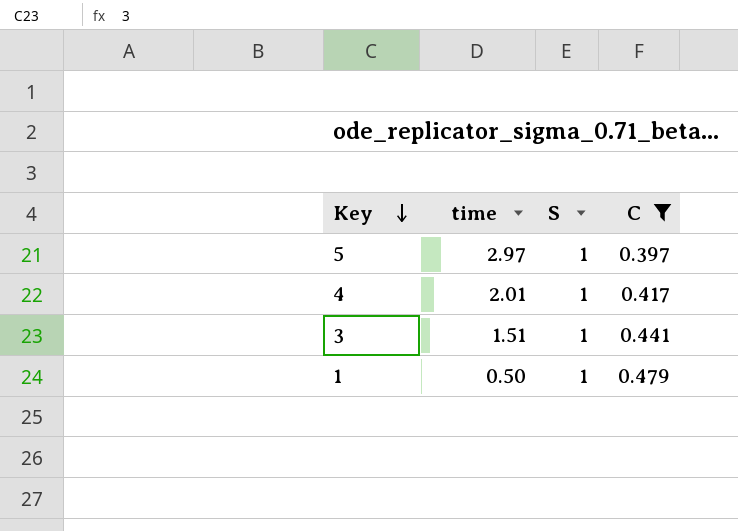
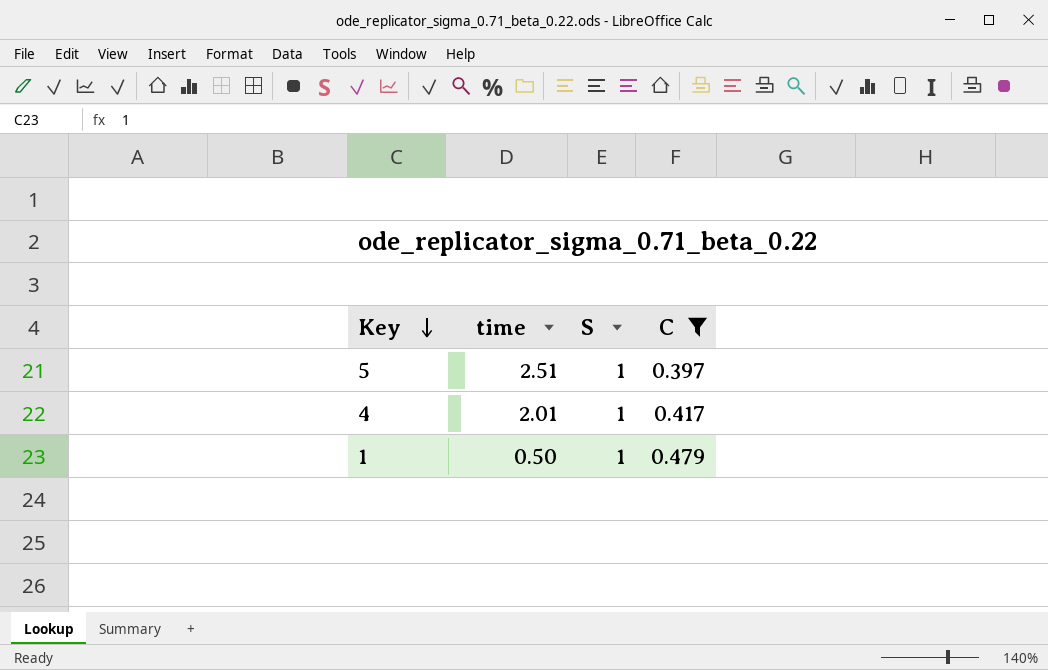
row 3: 1.51 | 1 | 0.441 -> none
5 | time: 2.97 -> 2.51

